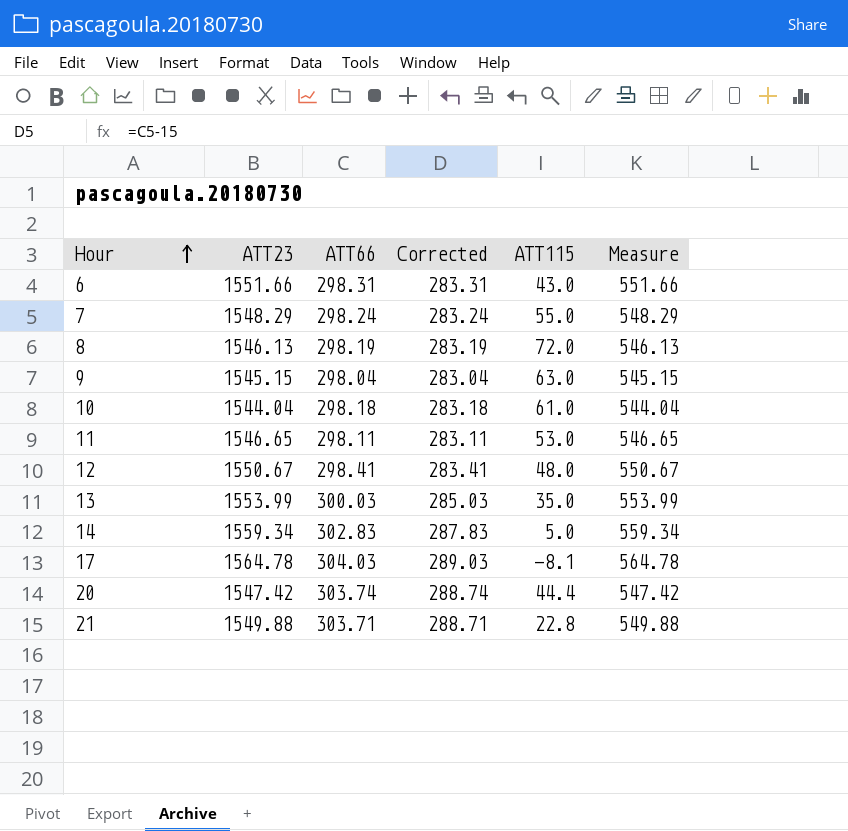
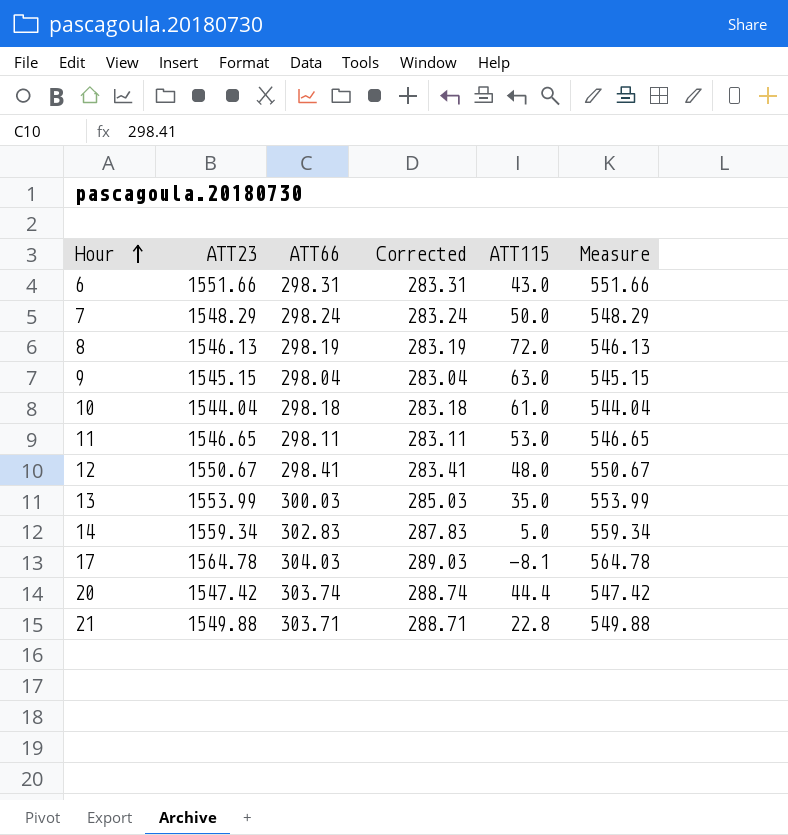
7 | ATT115: 55.0 -> 50.0

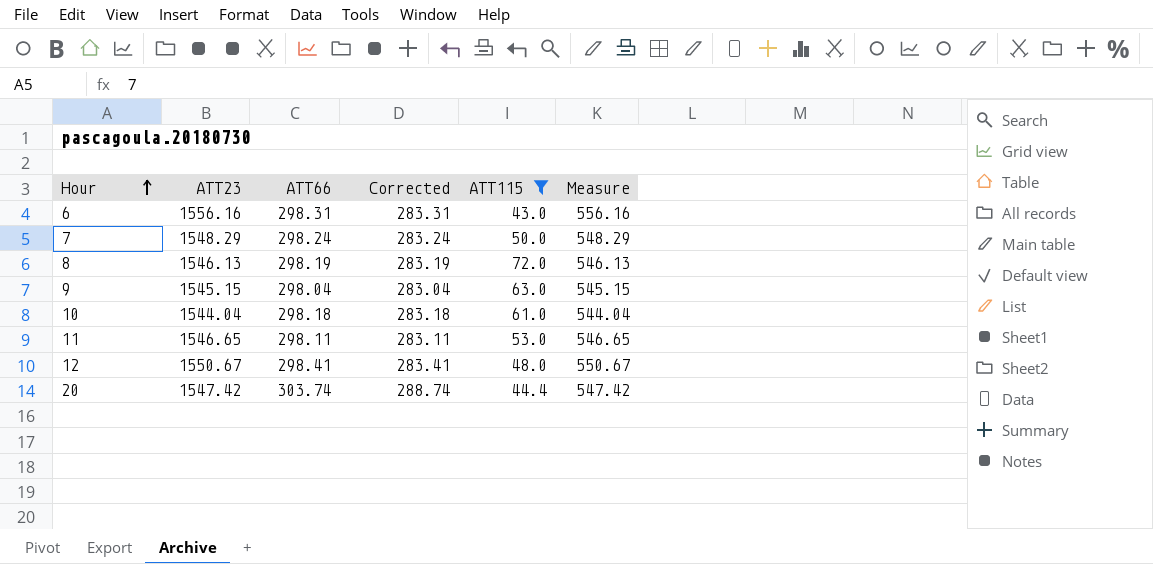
filter: none -> ATT115 >= 43.0
6 | ATT23: 1551.66 -> 1556.16
6 | Measure: 551.66 -> 556.16

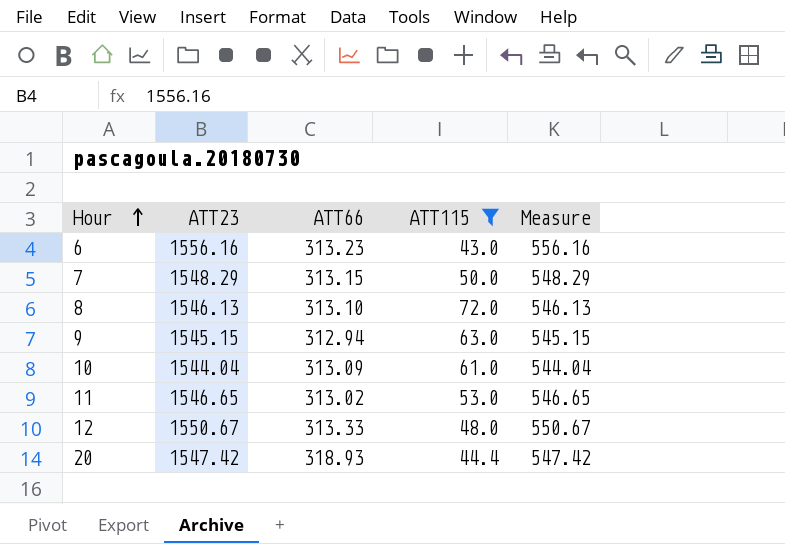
column Corrected | formula: [ATT66] - 15 -> none
6 | ATT66: 298.31 -> 313.23
7 | ATT66: 298.24 -> 313.15
8 | ATT66: 298.19 -> 313.10
9 | ATT66: 298.04 -> 312.94
10 | ATT66: 298.18 -> 313.09
11 | ATT66: 298.11 -> 313.02
12 | ATT66: 298.41 -> 313.33
20 | ATT66: 303.74 -> 318.93

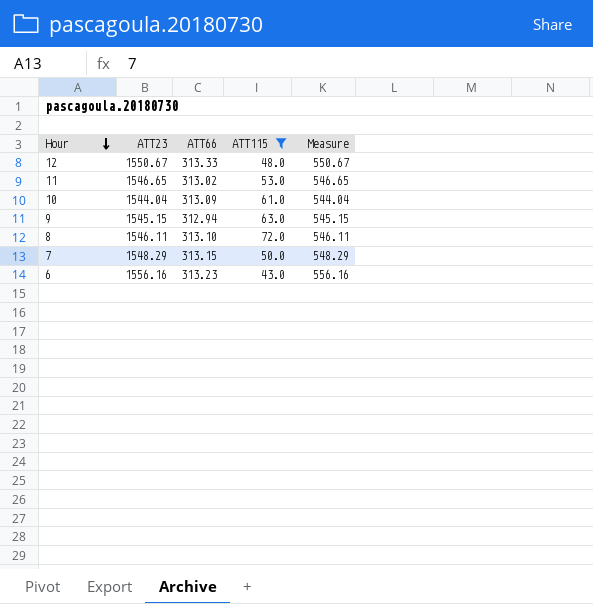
row order: Hour ascending -> Hour descending
row 20: 1547.42 | 318.93 | 44.4 | 547.42 -> none
8 | ATT23: 1546.13 -> 1546.11
8 | Measure: 546.13 -> 546.11

